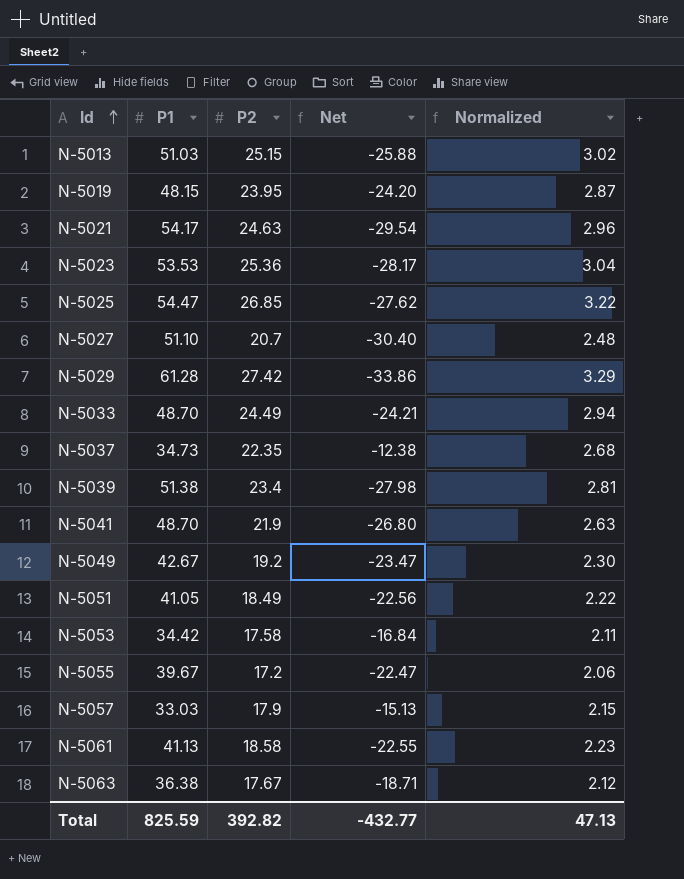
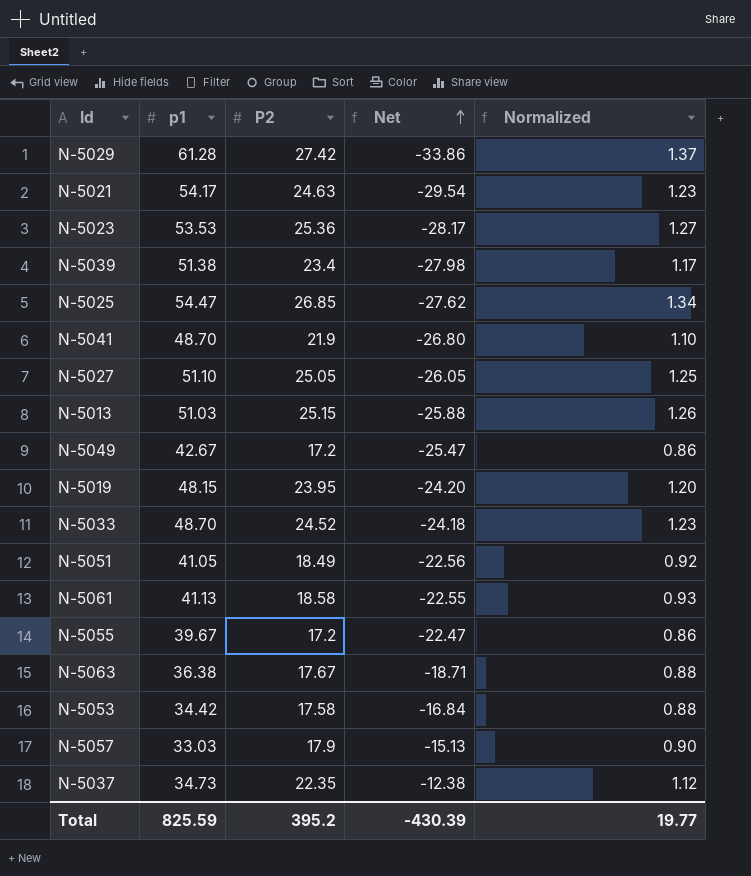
row order: Id ascending -> Net ascending
column name: P1 -> p1
column Normalized | formula: [P2] * 0.12 -> [P2] * 0.05
N-5027 | P2: 20.7 -> 25.05
N-5027 | Net: -30.40 -> -26.05
N-5049 | P2: 19.2 -> 17.2
N-5049 | Net: -23.47 -> -25.47
N-5033 | P2: 24.49 -> 24.52
N-5033 | Net: -24.21 -> -24.18
Total | P2: 392.82 -> 395.2
Total | Net: -432.77 -> -430.39
Total | Normalized: 47.13 -> 19.77

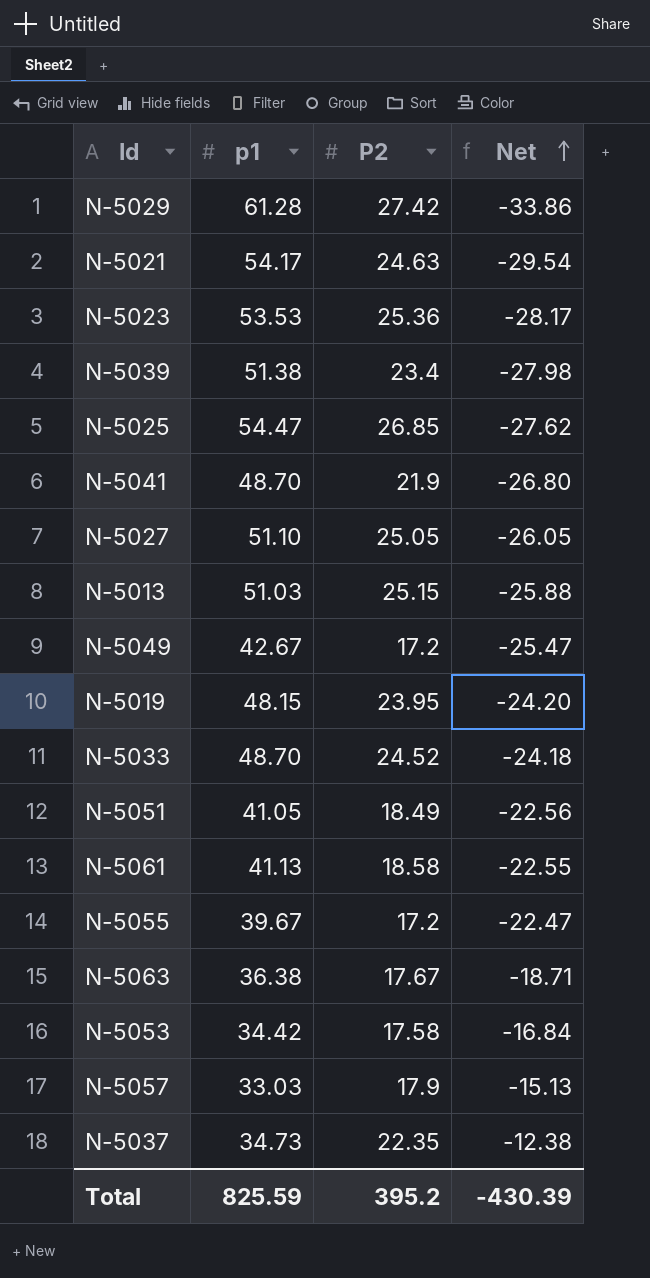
column Normalized | formula: [P2] * 0.05 -> none

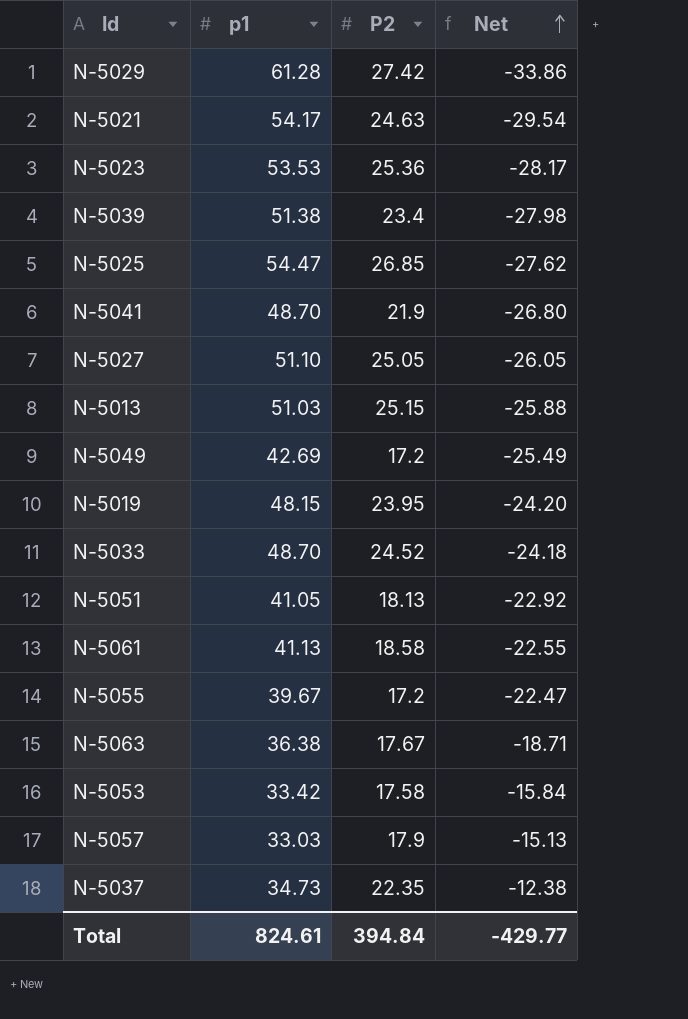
N-5049 | p1: 42.67 -> 42.69
N-5049 | Net: -25.47 -> -25.49
N-5051 | P2: 18.49 -> 18.13
N-5051 | Net: -22.56 -> -22.92
N-5053 | p1: 34.42 -> 33.42
N-5053 | Net: -16.84 -> -15.84
Total | p1: 825.59 -> 824.61
Total | P2: 395.2 -> 394.84
Total | Net: -430.39 -> -429.77

